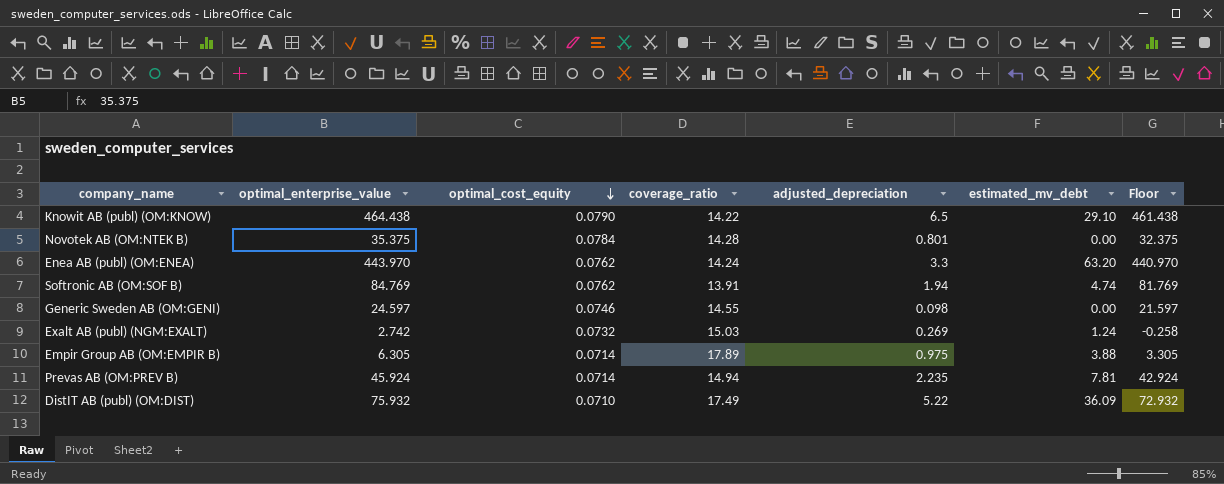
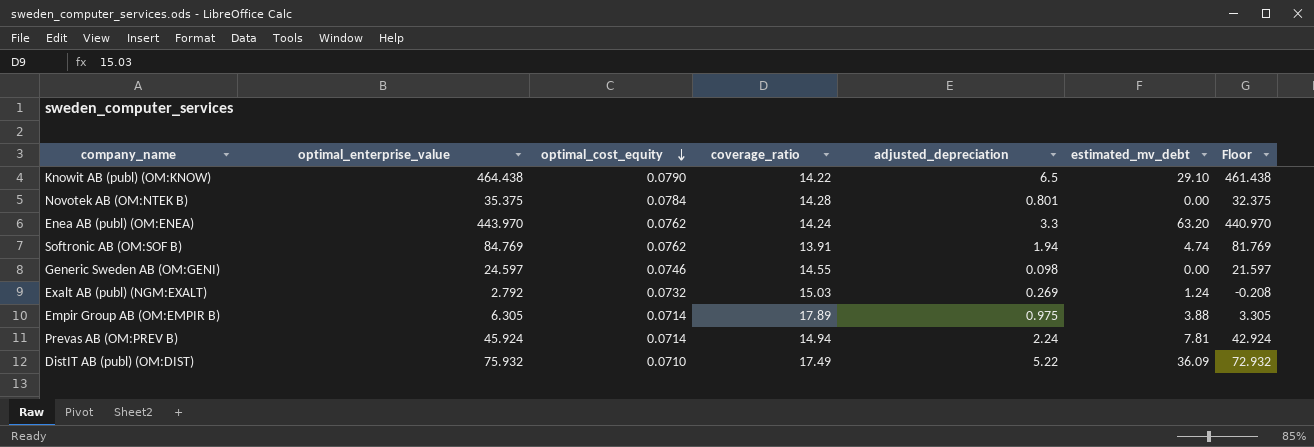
Exalt AB (publ) (NGM:EXALT) | optimal_enterprise_value: 2.742 -> 2.792
Exalt AB (publ) (NGM:EXALT) | Floor: -0.258 -> -0.208
Prevas AB (OM:PREV B) | adjusted_depreciation: 2.235 -> 2.24

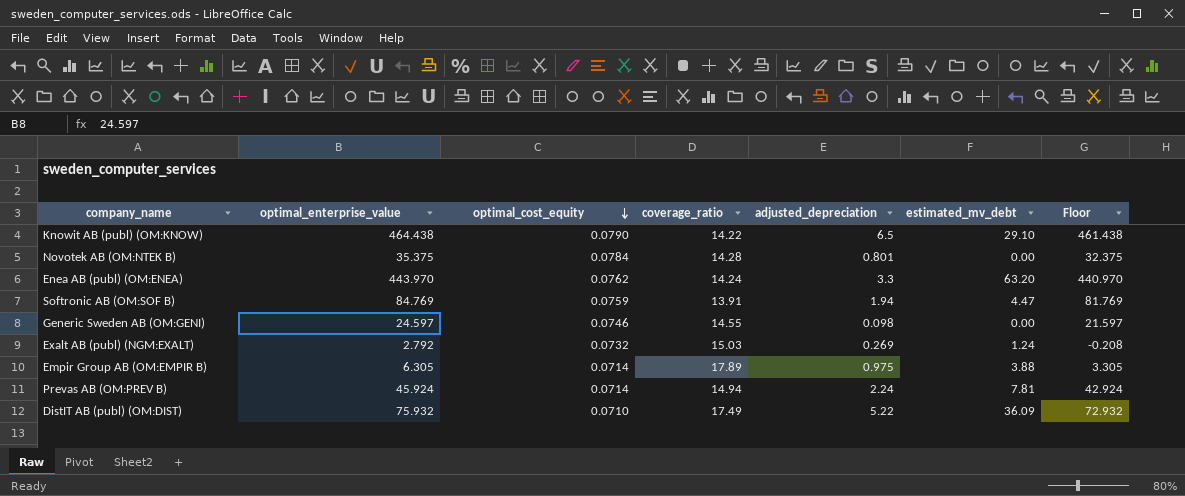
Softronic AB (OM:SOF B) | optimal_cost_equity: 0.0762 -> 0.0759
Softronic AB (OM:SOF B) | estimated_mv_debt: 4.74 -> 4.47

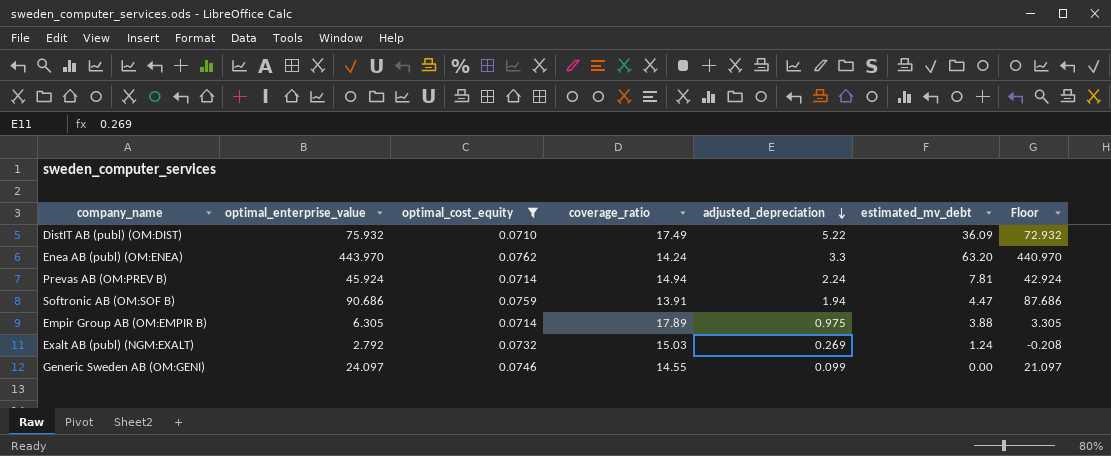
filter: none -> optimal_cost_equity <= 0.0762
row order: optimal_cost_equity descending -> adjusted_depreciation descending
Softronic AB (OM:SOF B) | optimal_enterprise_value: 84.769 -> 90.686
Softronic AB (OM:SOF B) | Floor: 81.769 -> 87.686
Generic Sweden AB (OM:GENI) | optimal_enterprise_value: 24.597 -> 24.097
Generic Sweden AB (OM:GENI) | adjusted_depreciation: 0.098 -> 0.099
Generic Sweden AB (OM:GENI) | Floor: 21.597 -> 21.097

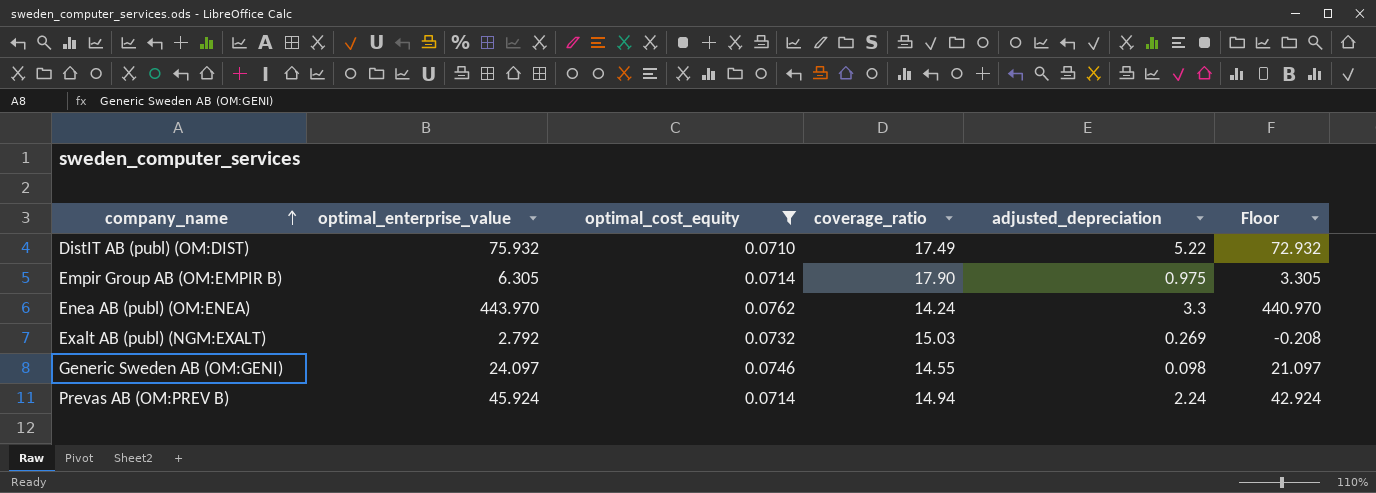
row order: adjusted_depreciation descending -> company_name ascending
column estimated_mv_debt | position: 6 -> none
row Softronic AB (OM:SOF B): 90.686 | 0.0759 | 13.91 | 1.94 | 4.47 | 87.686 -> none
Empir Group AB (OM:EMPIR B) | coverage_ratio: 17.89 -> 17.90
Generic Sweden AB (OM:GENI) | adjusted_depreciation: 0.099 -> 0.098

